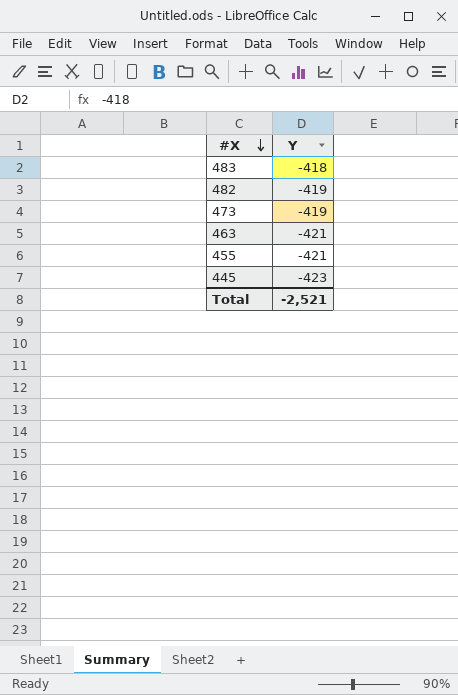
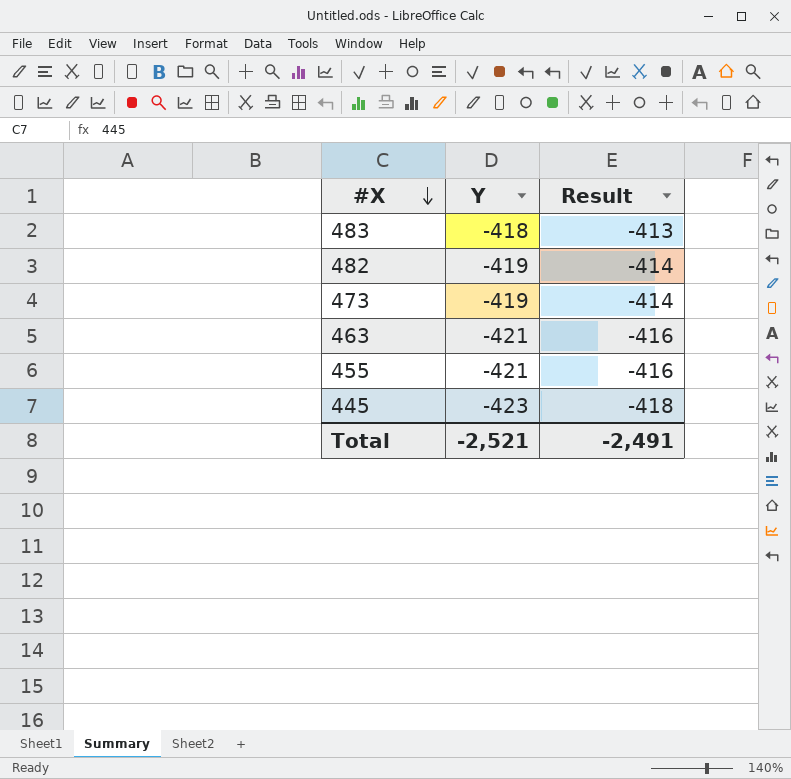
column Result | formula: none -> [Y] + 5

